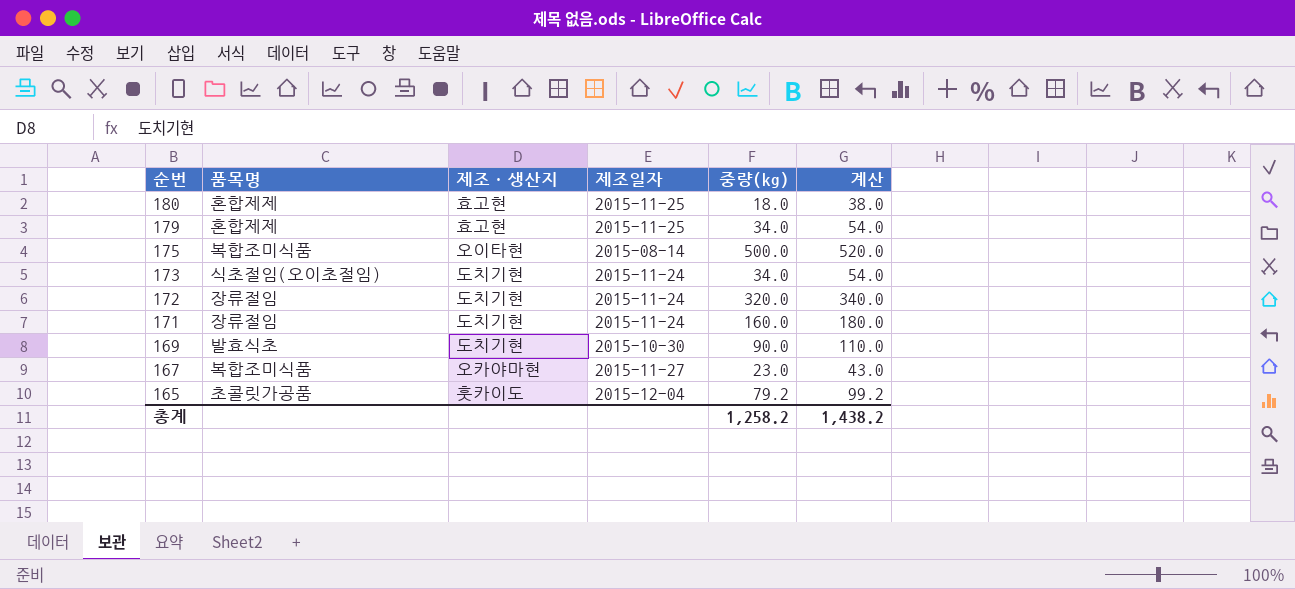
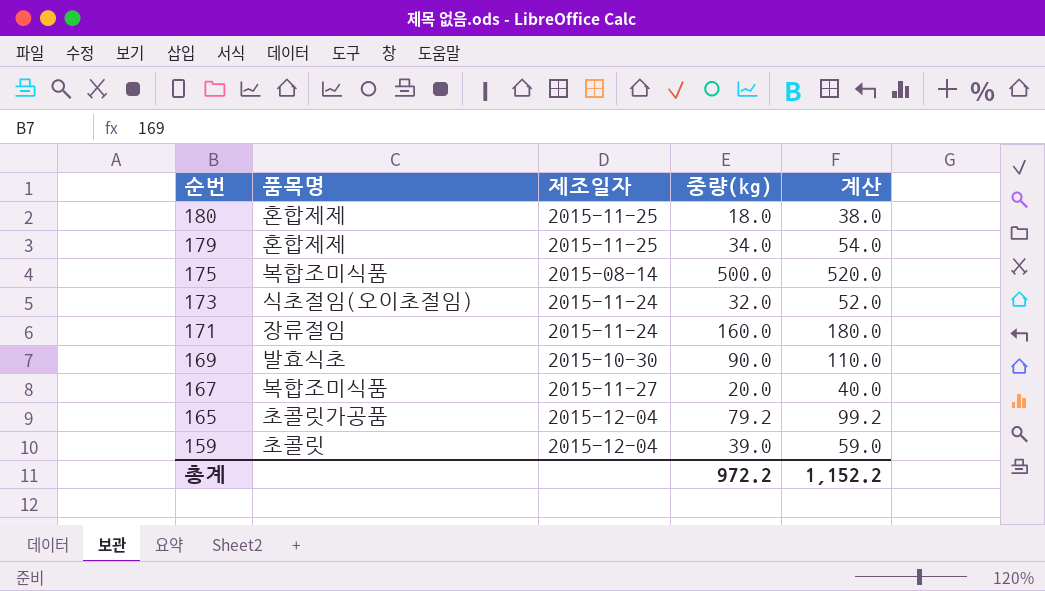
column 제조·생산지 | position: 3 -> none
row 172: 장류절임 | 도치기현 | 2015-11-24 | 320.0 | 340.0 -> none
173 | 중량(kg): 34.0 -> 32.0
173 | 계산: 54.0 -> 52.0
167 | 중량(kg): 23.0 -> 20.0
167 | 계산: 43.0 -> 40.0
row 159: none -> 초콜릿 | 2015-12-04 | 39.0 | 59.0
총계 | 중량(kg): 1,258.2 -> 972.2
총계 | 계산: 1,438.2 -> 1,152.2

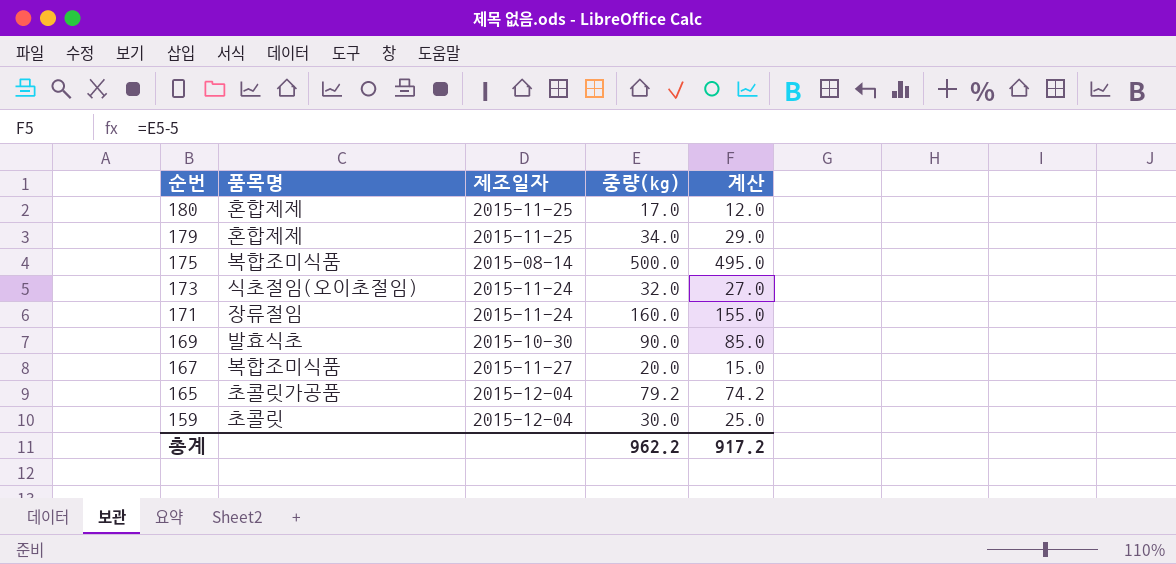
column 계산 | formula: [중량(kg)] + 20 -> [중량(kg)] - 5
180 | 중량(kg): 18.0 -> 17.0
159 | 중량(kg): 39.0 -> 30.0
총계 | 중량(kg): 972.2 -> 962.2
총계 | 계산: 1,152.2 -> 917.2

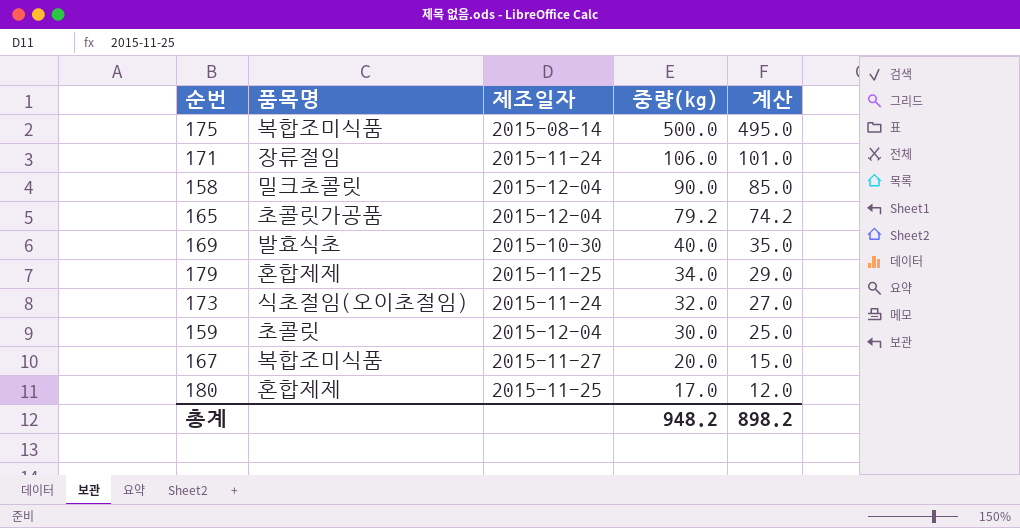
row order: 순번 descending -> 중량(kg) descending
171 | 중량(kg): 160.0 -> 106.0
171 | 계산: 155.0 -> 101.0
row 158: none -> 밀크초콜릿 | 2015-12-04 | 90.0 | 85.0
169 | 중량(kg): 90.0 -> 40.0
169 | 계산: 85.0 -> 35.0
총계 | 중량(kg): 962.2 -> 948.2
총계 | 계산: 917.2 -> 898.2

